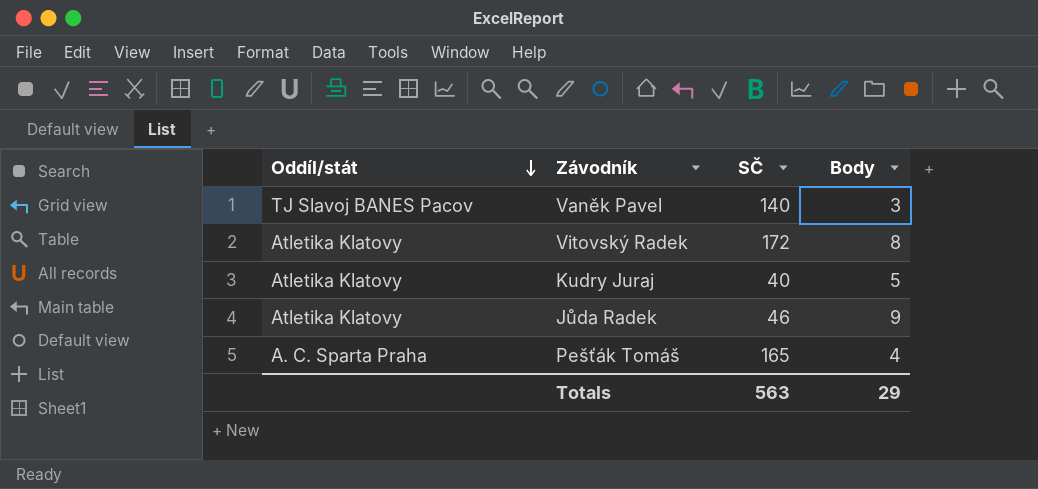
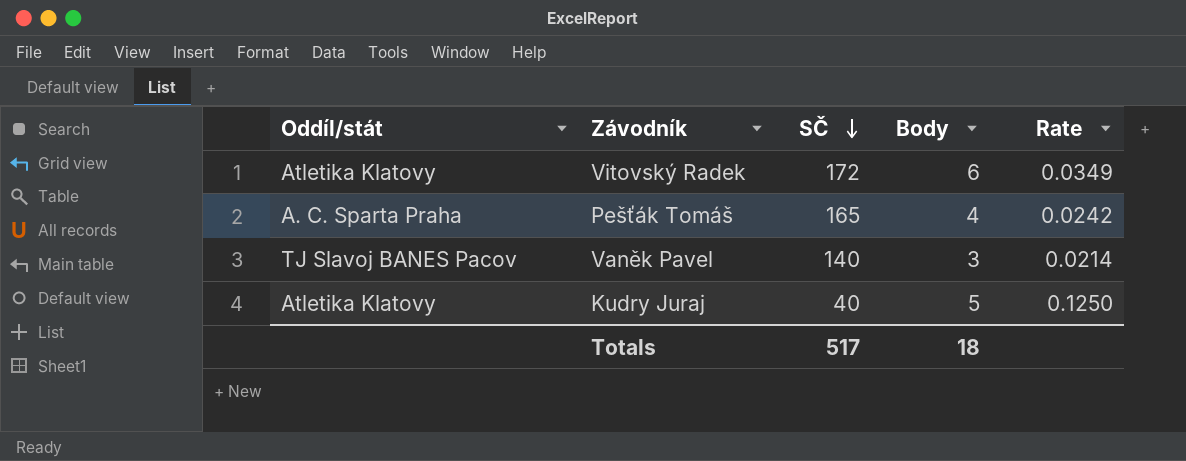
row order: Oddíl/stát descending -> SČ descending
column Rate | formula: none -> [Body] / [SČ]
row Jůda Radek: Atletika Klatovy | 46 | 9 -> none
Vitovský Radek | Body: 8 -> 6
Totals | SČ: 563 -> 517
Totals | Body: 29 -> 18

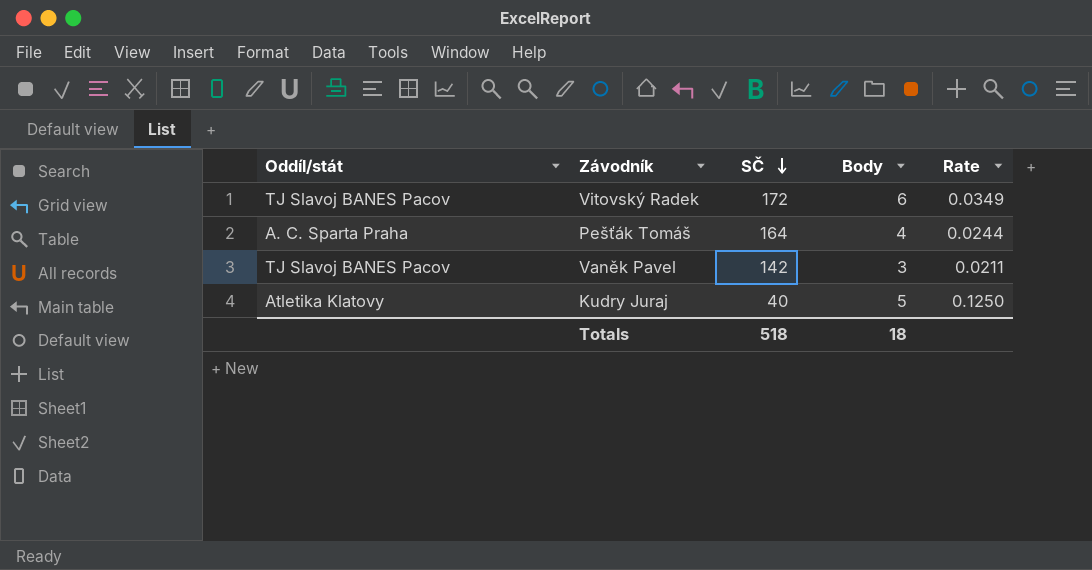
Vitovský Radek | Oddíl/stát: Atletika Klatovy -> TJ Slavoj BANES Pacov
Pešťák Tomáš | SČ: 165 -> 164
Pešťák Tomáš | Rate: 0.0242 -> 0.0244
Vaněk Pavel | SČ: 140 -> 142
Vaněk Pavel | Rate: 0.0214 -> 0.0211
Totals | SČ: 517 -> 518

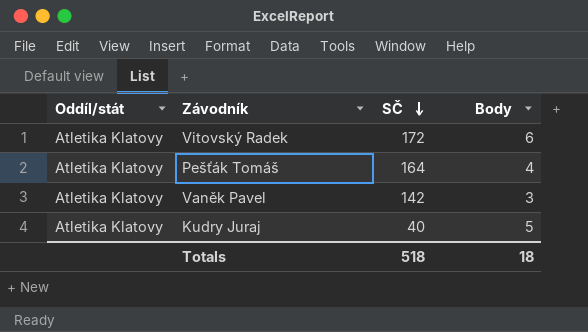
column Rate | formula: [Body] / [SČ] -> none
Vitovský Radek | Oddíl/stát: TJ Slavoj BANES Pacov -> Atletika Klatovy
Pešťák Tomáš | Oddíl/stát: A. C. Sparta Praha -> Atletika Klatovy
Vaněk Pavel | Oddíl/stát: TJ Slavoj BANES Pacov -> Atletika Klatovy

